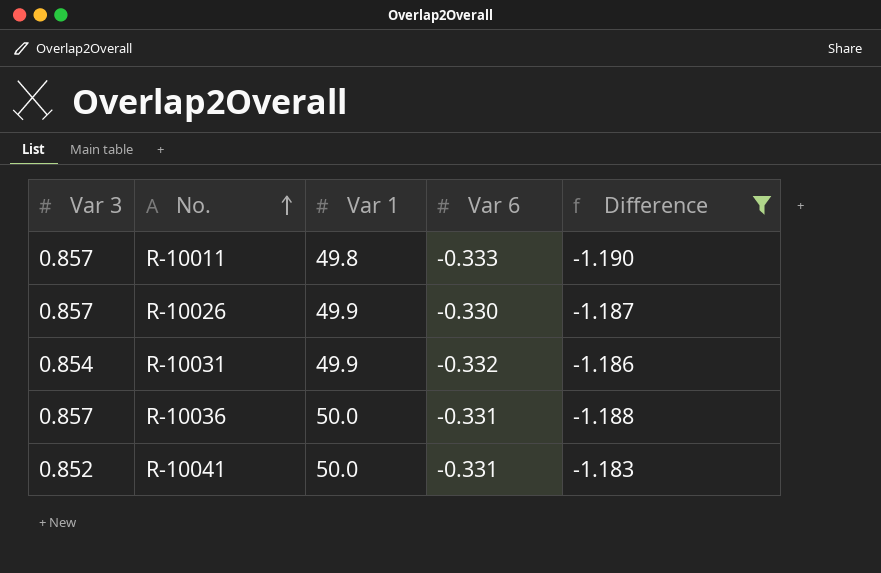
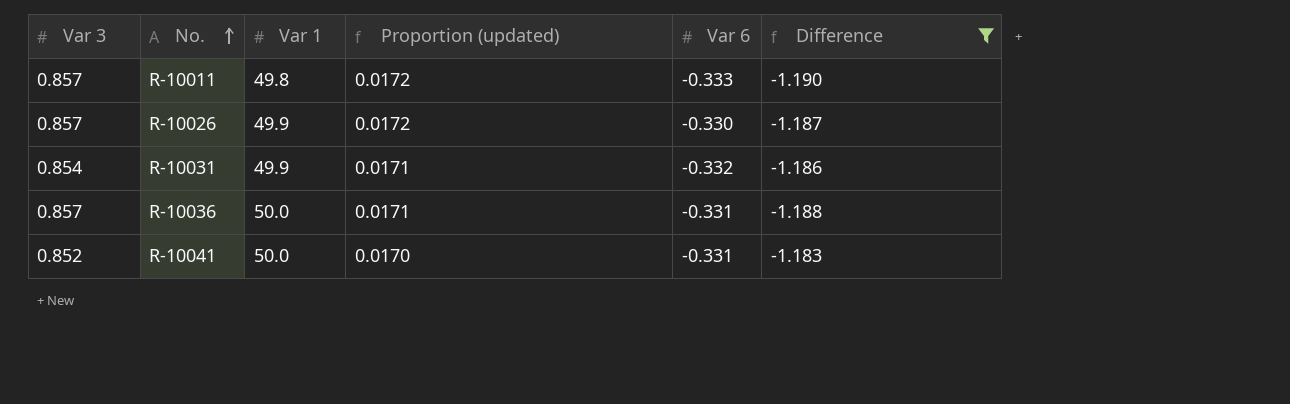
column Proportion (updated) | formula: none -> [Var 3] / [Var 1]

